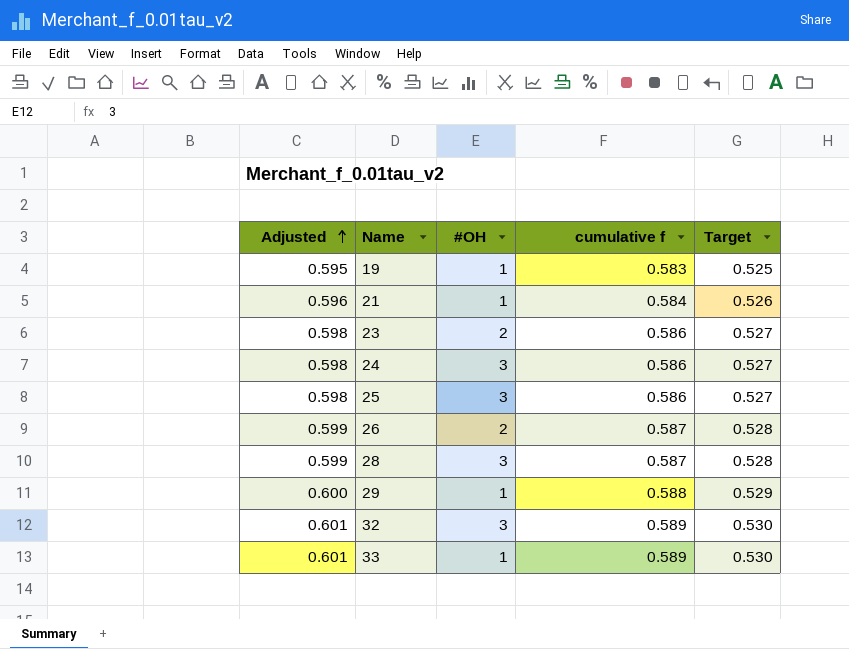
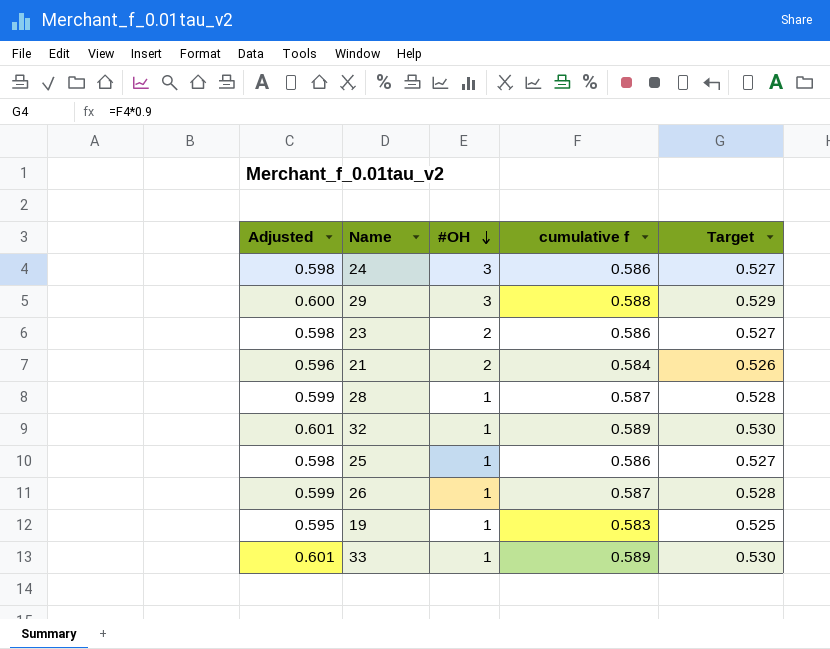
row order: Adjusted ascending -> #OH descending
29 | #OH: 1 -> 3
21 | #OH: 1 -> 2
28 | #OH: 3 -> 1
32 | #OH: 3 -> 1
25 | #OH: 3 -> 1
26 | #OH: 2 -> 1

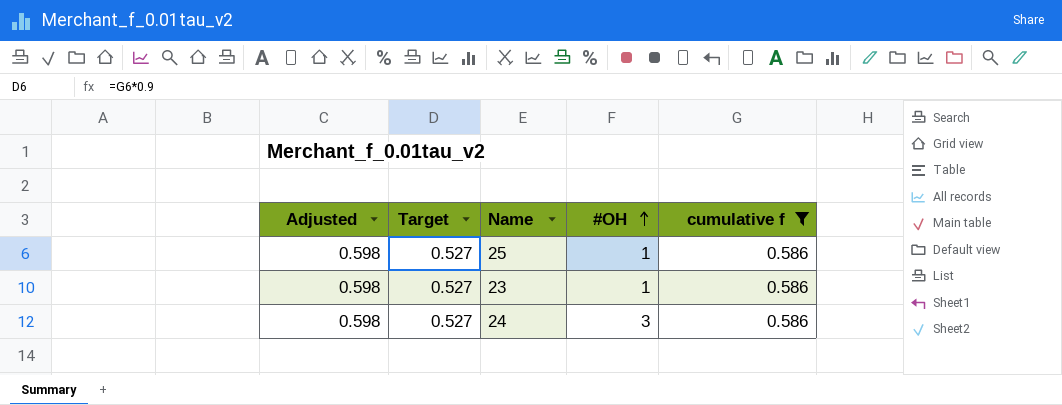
filter: none -> cumulative f = 0.586
row order: #OH descending -> #OH ascending
column Target | position: 5 -> 2
23 | #OH: 2 -> 1

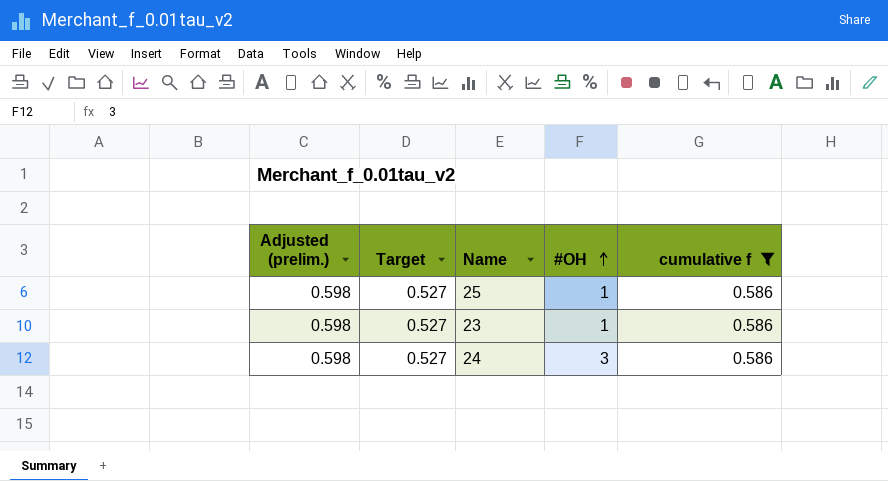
column name: Adjusted -> Adjusted (prelim.)

